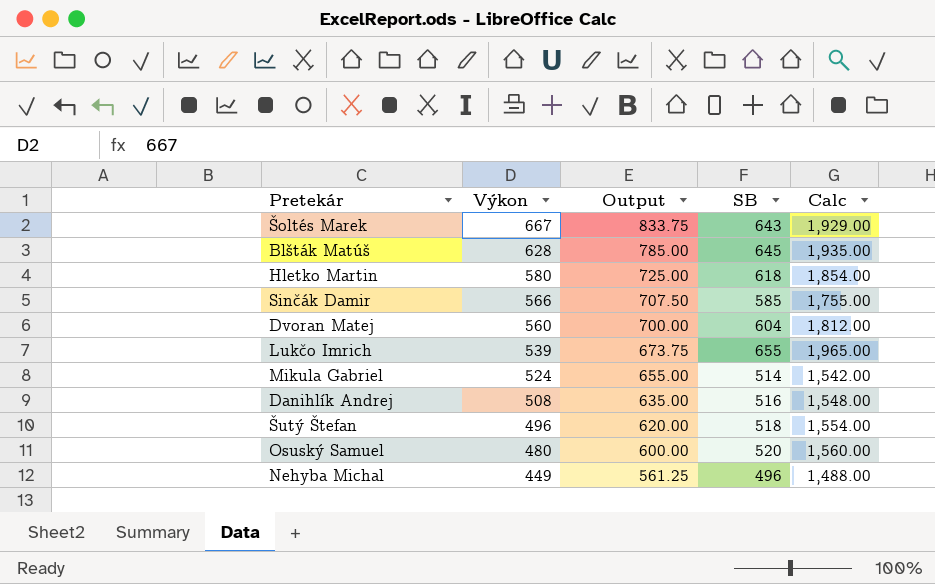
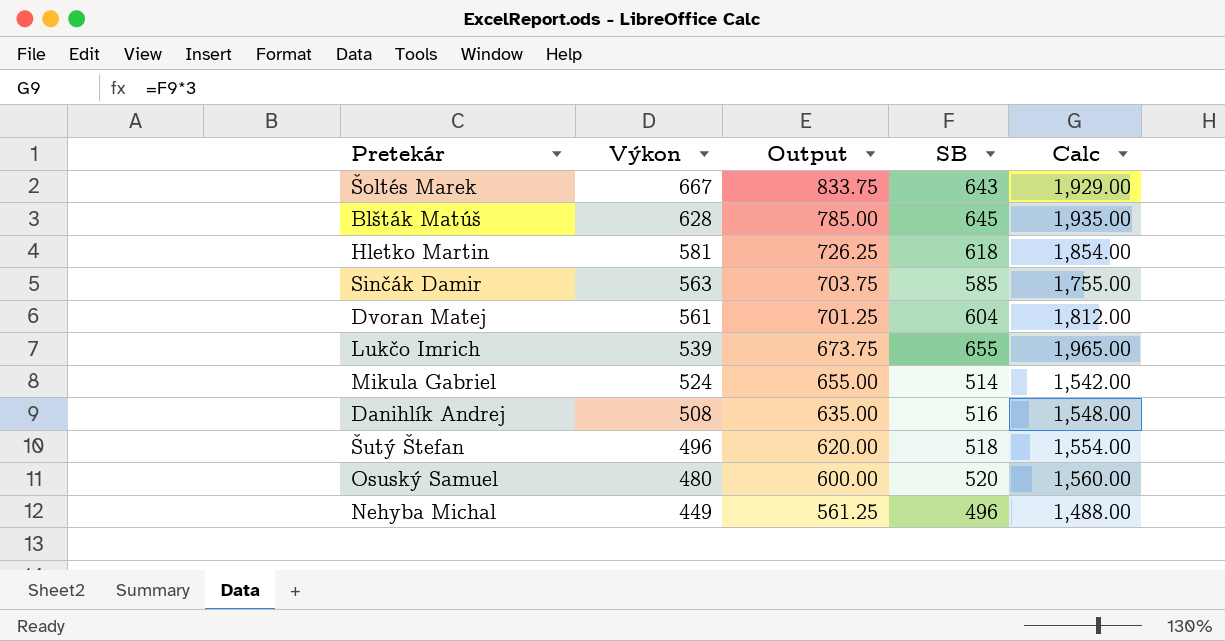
Hletko Martin | Výkon: 580 -> 581
Hletko Martin | Output: 725.00 -> 726.25
Sinčák Damir | Výkon: 566 -> 563
Sinčák Damir | Output: 707.50 -> 703.75
Dvoran Matej | Výkon: 560 -> 561
Dvoran Matej | Output: 700.00 -> 701.25

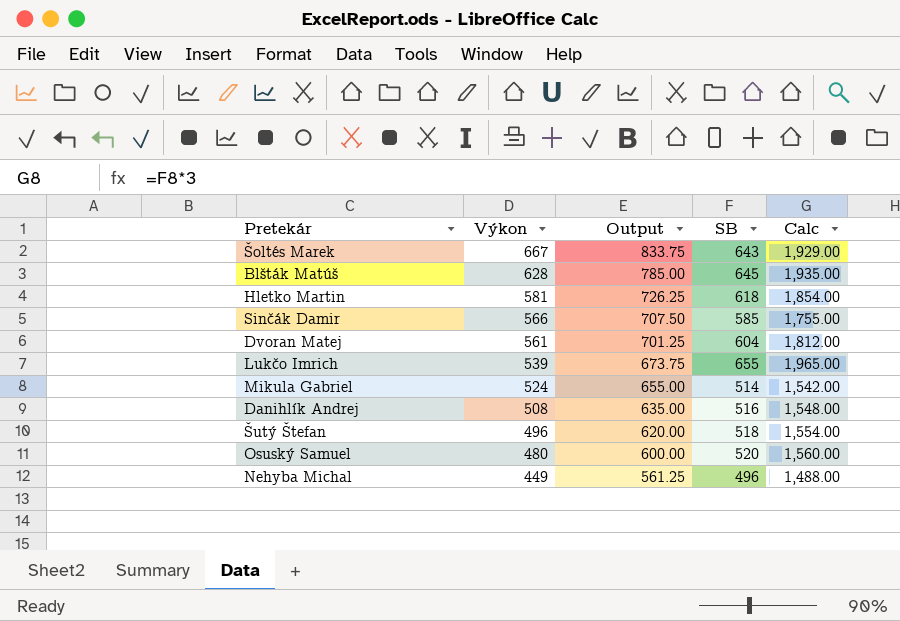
Sinčák Damir | Výkon: 563 -> 566
Sinčák Damir | Output: 703.75 -> 707.50

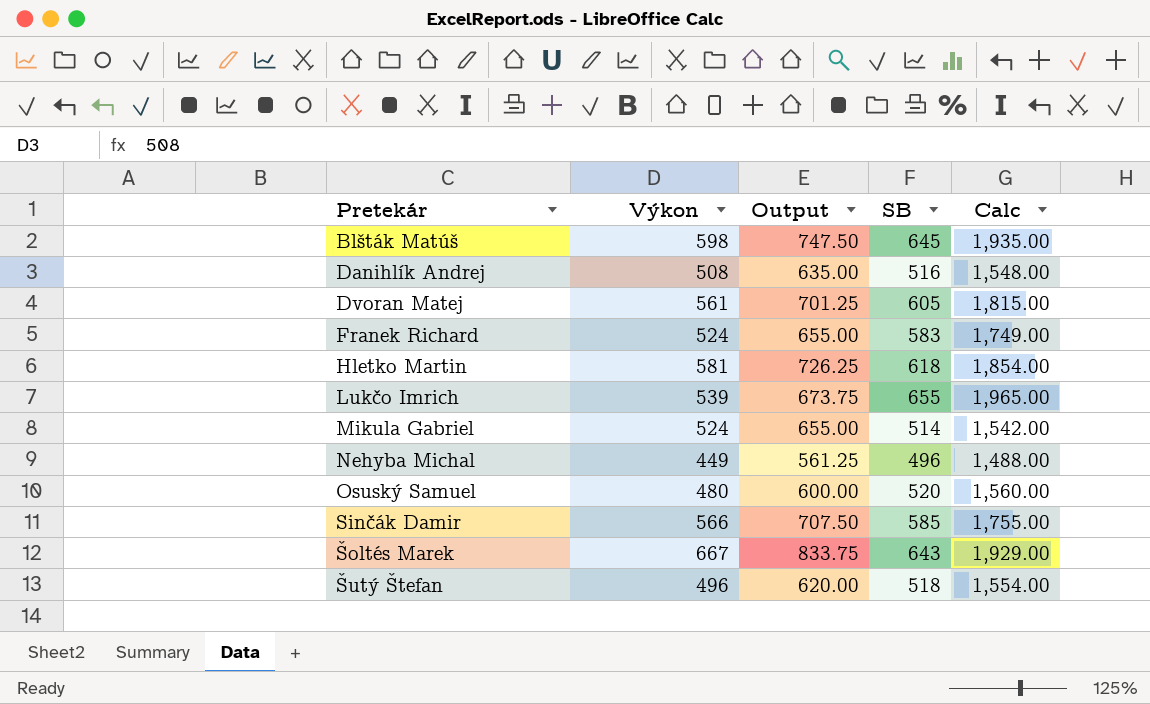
row order: Výkon descending -> Pretekár ascending
Blšták Matúš | Výkon: 628 -> 598
Blšták Matúš | Output: 785.00 -> 747.50
Dvoran Matej | SB: 604 -> 605
Dvoran Matej | Calc: 1,812.00 -> 1,815.00
row Franek Richard: none -> 524 | 655.00 | 583 | 1,749.00

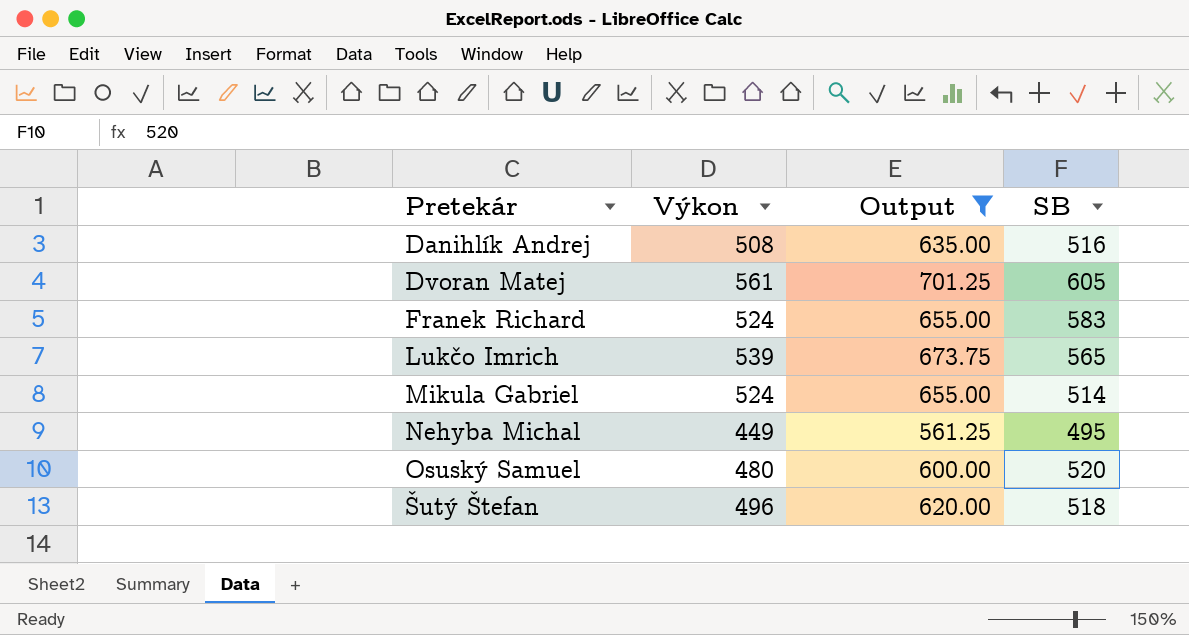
filter: none -> Output <= 701.25
column Calc | formula: [SB] * 3 -> none
Lukčo Imrich | SB: 655 -> 565
Nehyba Michal | SB: 496 -> 495

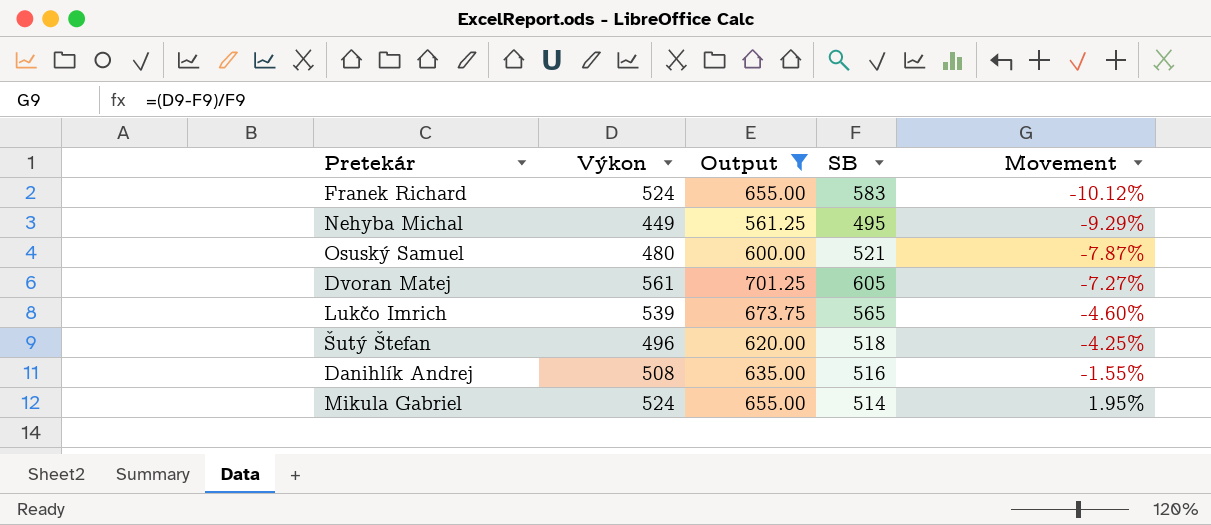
row order: Pretekár ascending -> Movement ascending
column Movement | formula: none -> ([Výkon] - [SB]) / [SB]
Osuský Samuel | SB: 520 -> 521

